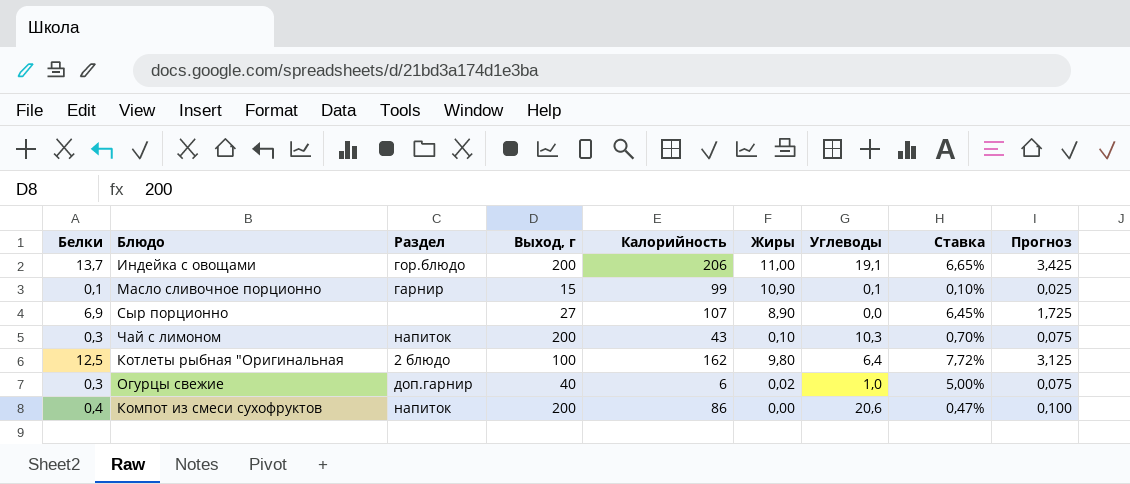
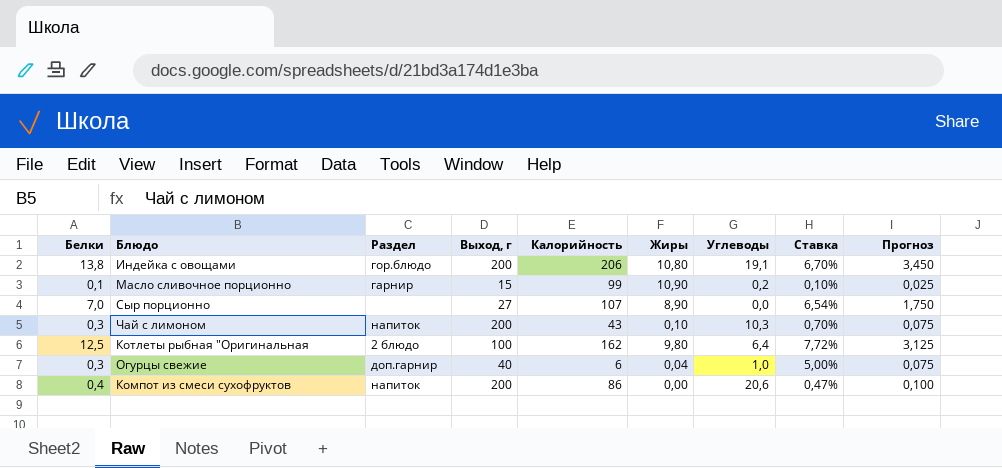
Индейка с овощами | Белки: 13,7 -> 13,8
Индейка с овощами | Жиры: 11,00 -> 10,80
Индейка с овощами | Ставка: 6,65% -> 6,70%
Индейка с овощами | Прогноз: 3,425 -> 3,450
Масло сливочное порционно | Углеводы: 0,1 -> 0,2
Сыр порционно | Белки: 6,9 -> 7,0
Сыр порционно | Ставка: 6,45% -> 6,54%
Сыр порционно | Прогноз: 1,725 -> 1,750
Огурцы свежие | Жиры: 0,02 -> 0,04

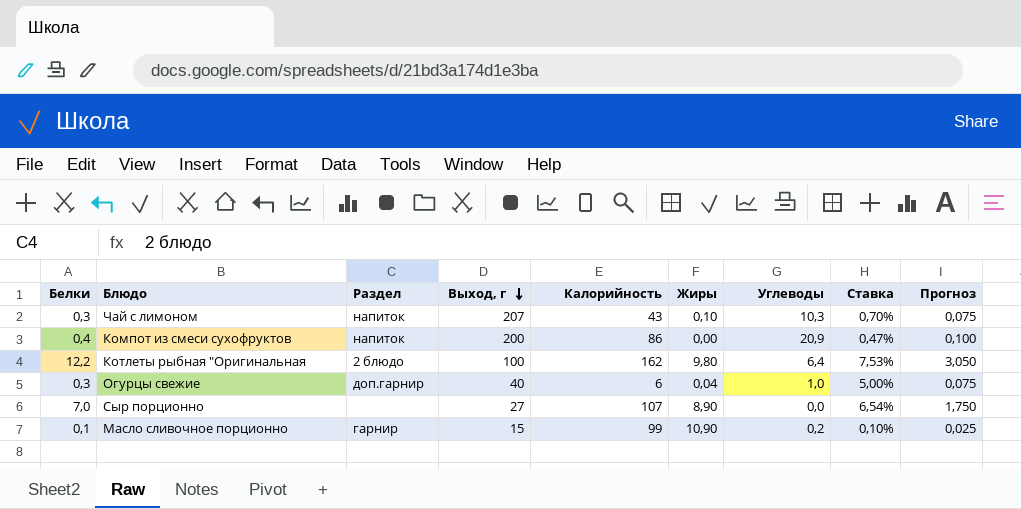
row order: none -> Выход, г descending
row Индейка с овощами: 13,8 | гор.блюдо | 200 | 206 | 10,80 | 19,1 | 6,70% | 3,450 -> none
Чай с лимоном | Выход, г: 200 -> 207
Компот из смеси сухофруктов | Углеводы: 20,6 -> 20,9
Котлеты рыбная "Оригинальная | Белки: 12,5 -> 12,2
Котлеты рыбная "Оригинальная | Ставка: 7,72% -> 7,53%
Котлеты рыбная "Оригинальная | Прогноз: 3,125 -> 3,050

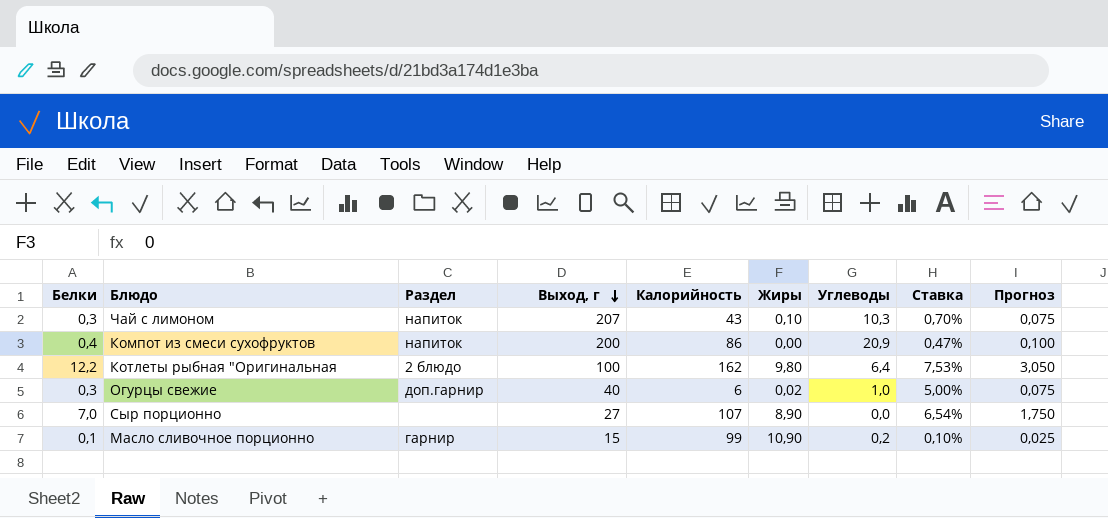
Огурцы свежие | Жиры: 0,04 -> 0,02

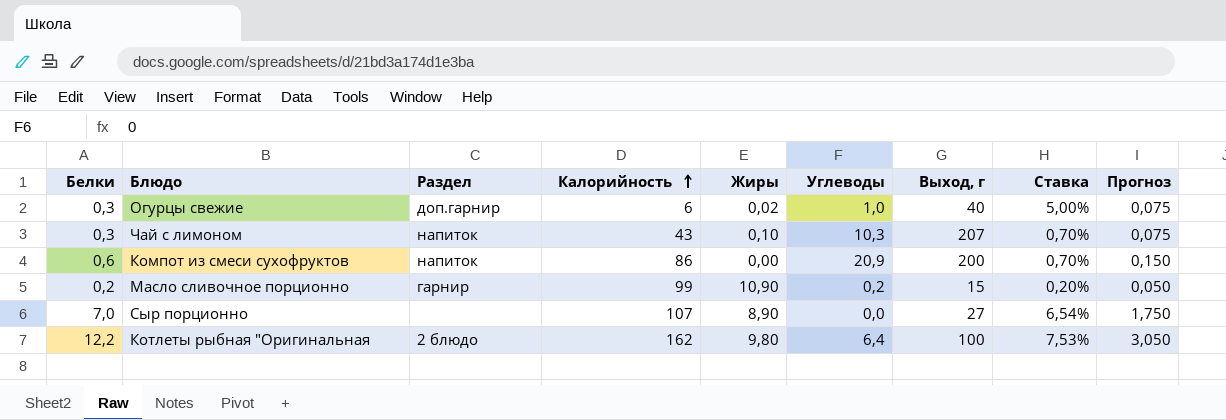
row order: Выход, г descending -> Калорийность ascending
column Выход, г | position: 4 -> 7
Компот из смеси сухофруктов | Белки: 0,4 -> 0,6
Компот из смеси сухофруктов | Ставка: 0,47% -> 0,70%
Компот из смеси сухофруктов | Прогноз: 0,100 -> 0,150
Масло сливочное порционно | Белки: 0,1 -> 0,2
Масло сливочное порционно | Ставка: 0,10% -> 0,20%
Масло сливочное порционно | Прогноз: 0,025 -> 0,050

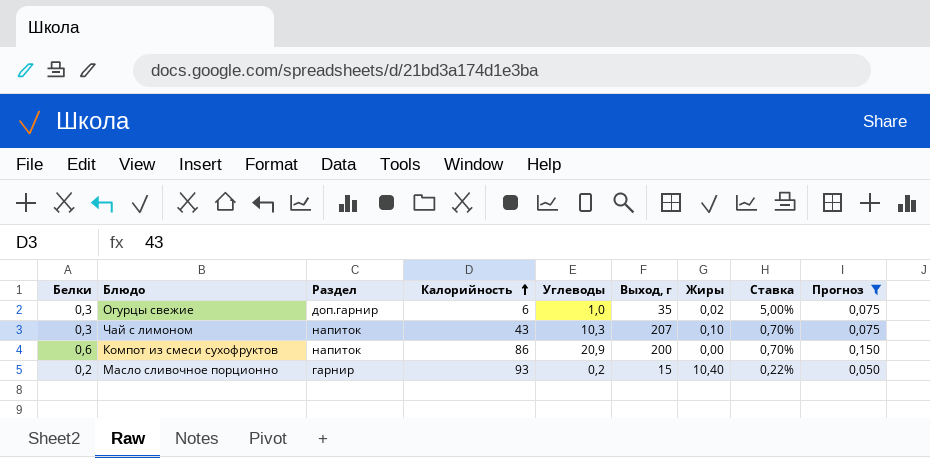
filter: none -> Прогноз <= 0,150
column Жиры | position: 5 -> 7
Огурцы свежие | Выход, г: 40 -> 35
Масло сливочное порционно | Калорийность: 99 -> 93
Масло сливочное порционно | Жиры: 10,90 -> 10,40
Масло сливочное порционно | Ставка: 0,20% -> 0,22%

